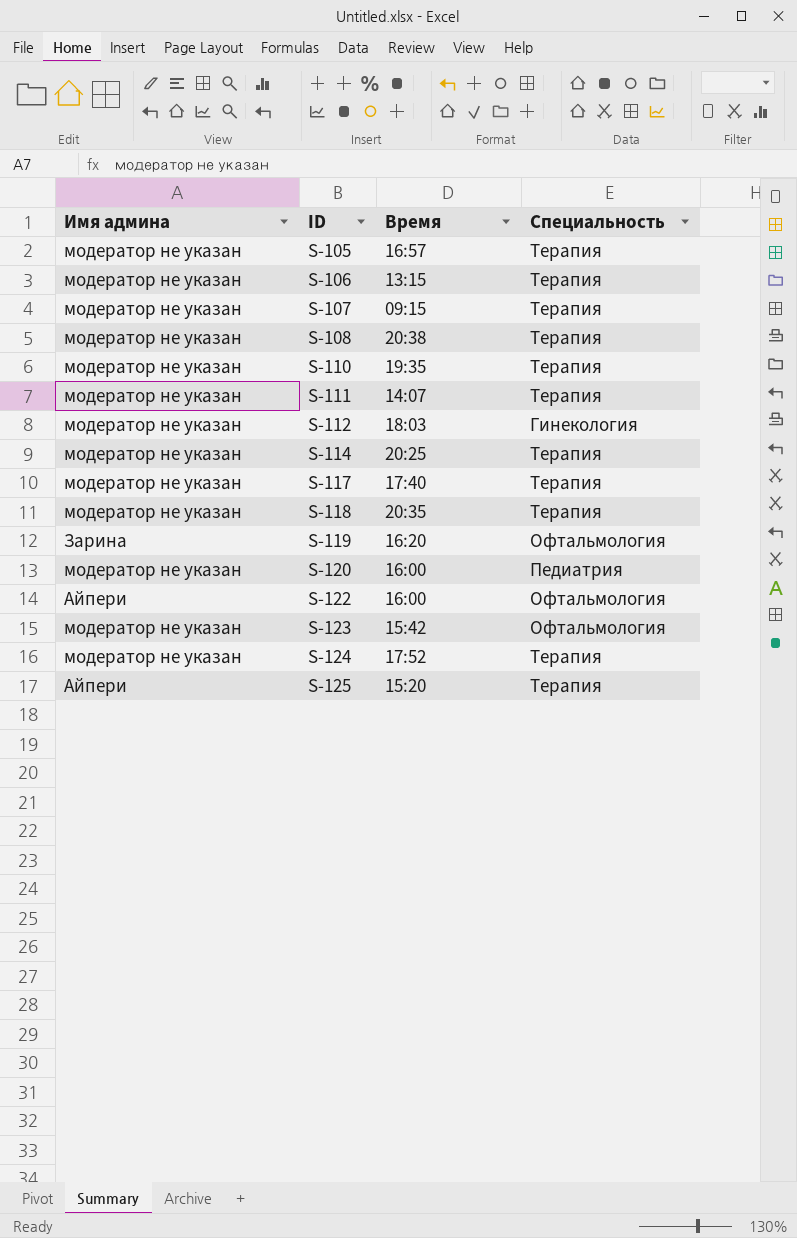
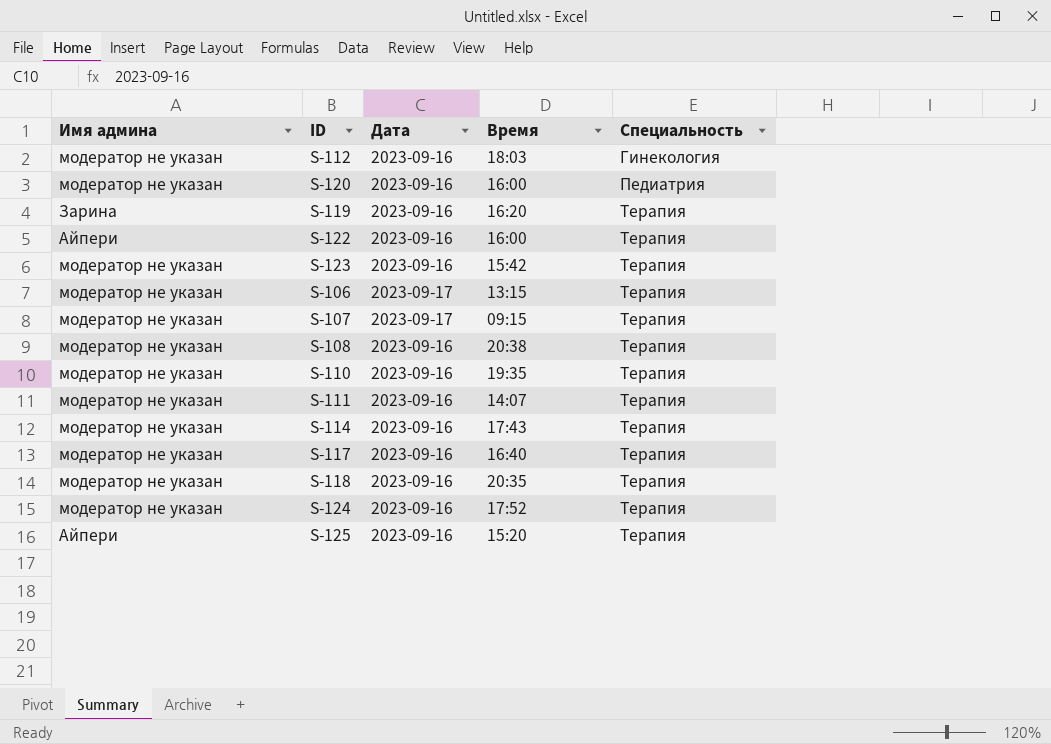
row order: ID ascending -> Специальность ascending
column Дата | position: none -> 3
row S-105: модератор не указан | 16:57 | Терапия -> none
S-119 | Специальность: Офтальмология -> Терапия
S-122 | Специальность: Офтальмология -> Терапия
S-123 | Специальность: Офтальмология -> Терапия
S-114 | Время: 20:25 -> 17:43
S-117 | Время: 17:40 -> 16:40

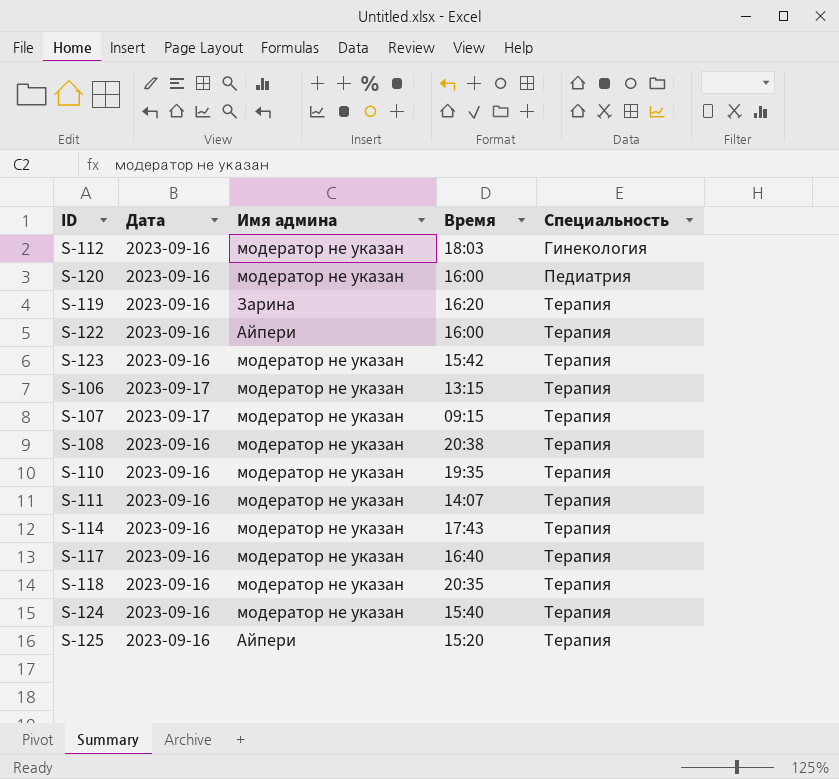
column Имя админа | position: 1 -> 3
S-124 | Время: 17:52 -> 15:40

